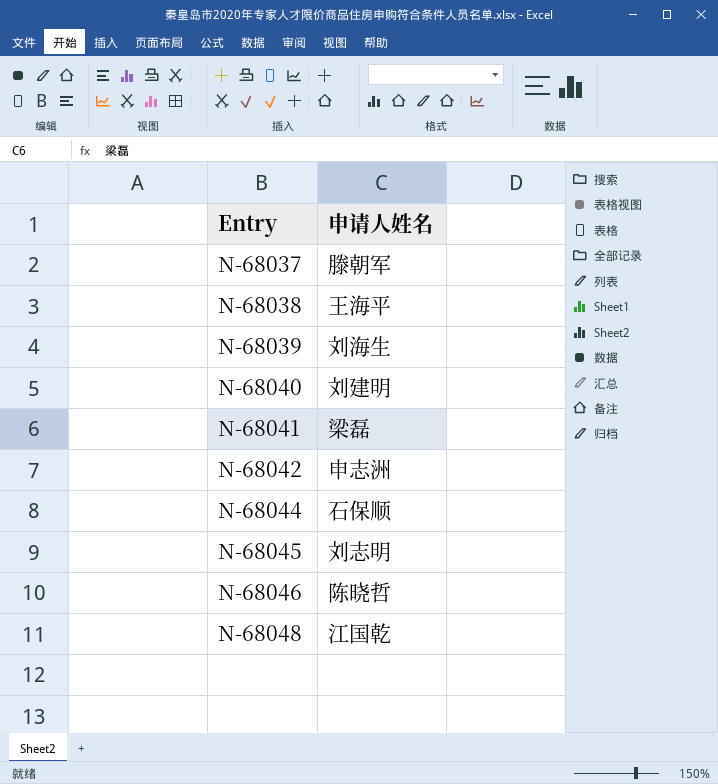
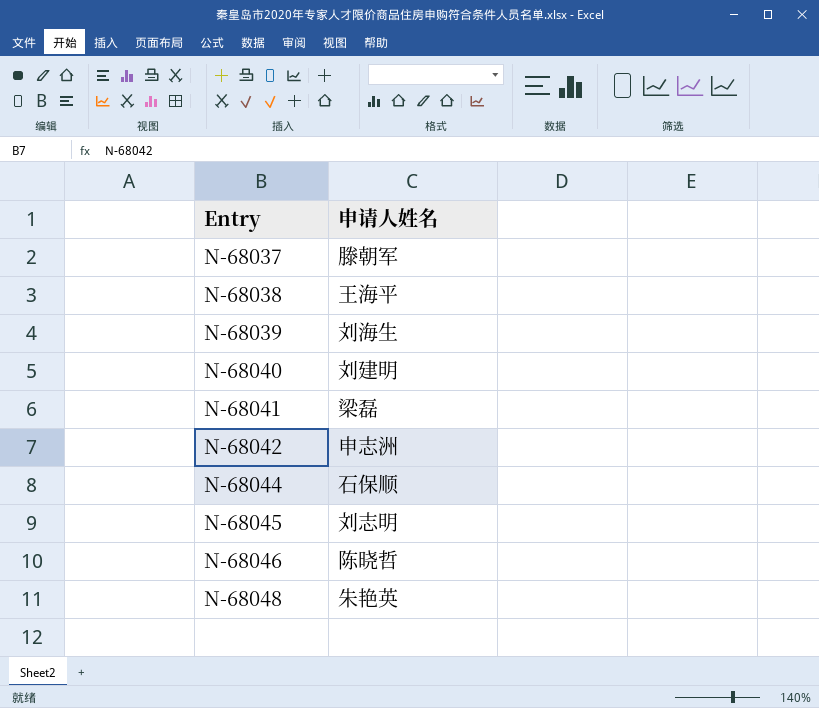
N-68048 | 申请人姓名: 江国乾 -> 朱艳英

